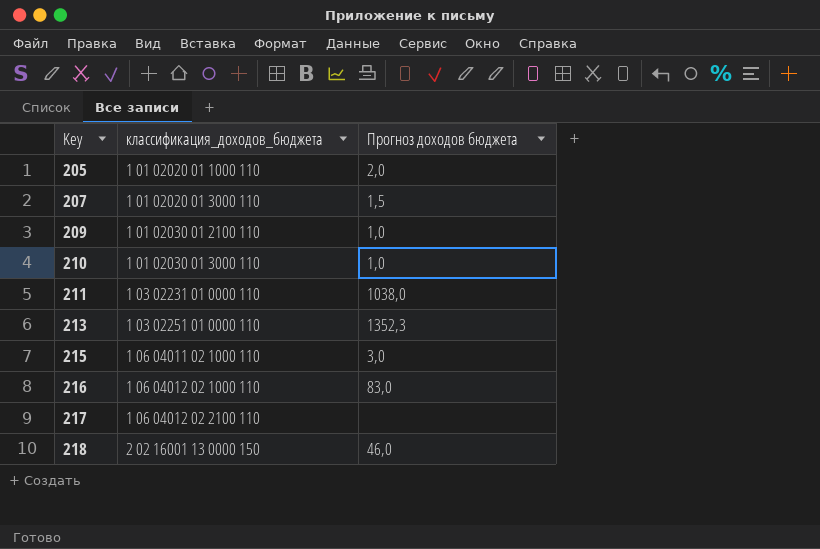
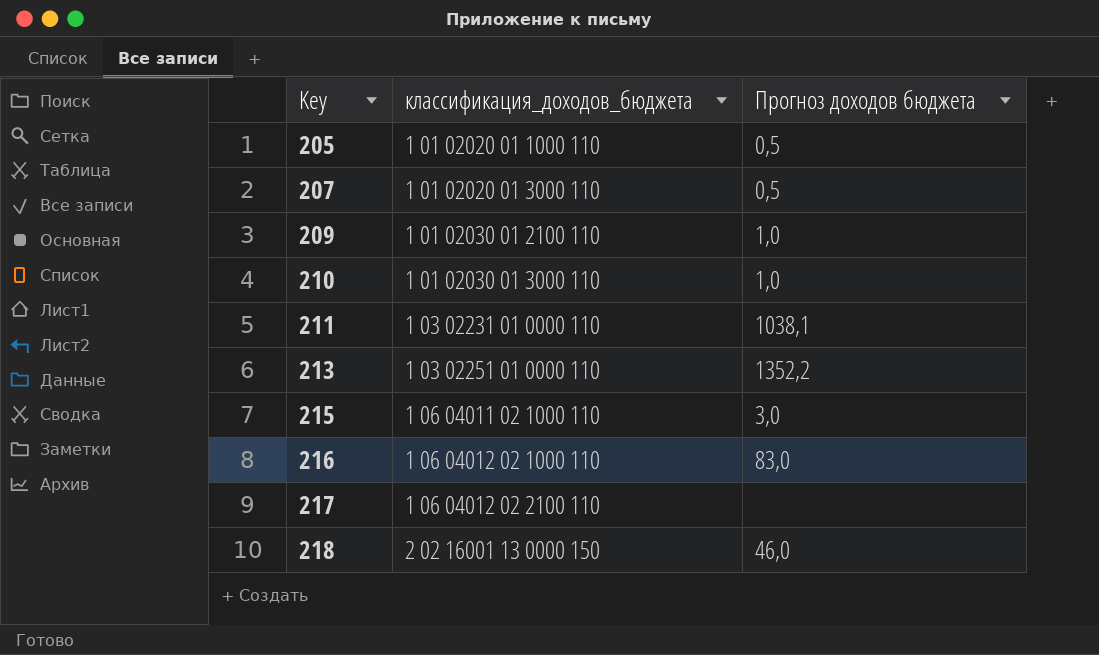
205 | Прогноз доходов бюджета: 2,0 -> 0,5
207 | Прогноз доходов бюджета: 1,5 -> 0,5
211 | Прогноз доходов бюджета: 1038,0 -> 1038,1
213 | Прогноз доходов бюджета: 1352,3 -> 1352,2

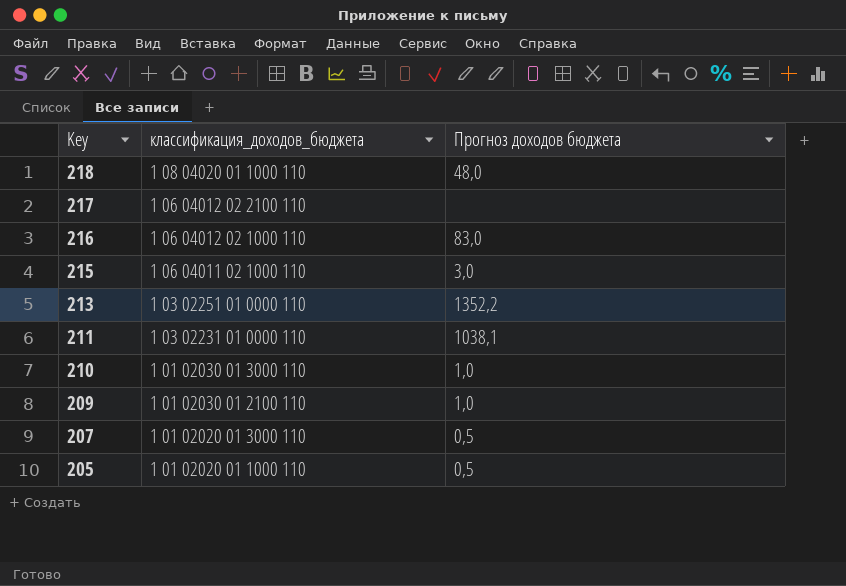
row order: Key ascending -> Key descending
218 | классификация_доходов_бюджета: 2 02 16001 13 0000 150 -> 1 08 04020 01 1000 110
218 | Прогноз доходов бюджета: 46,0 -> 48,0

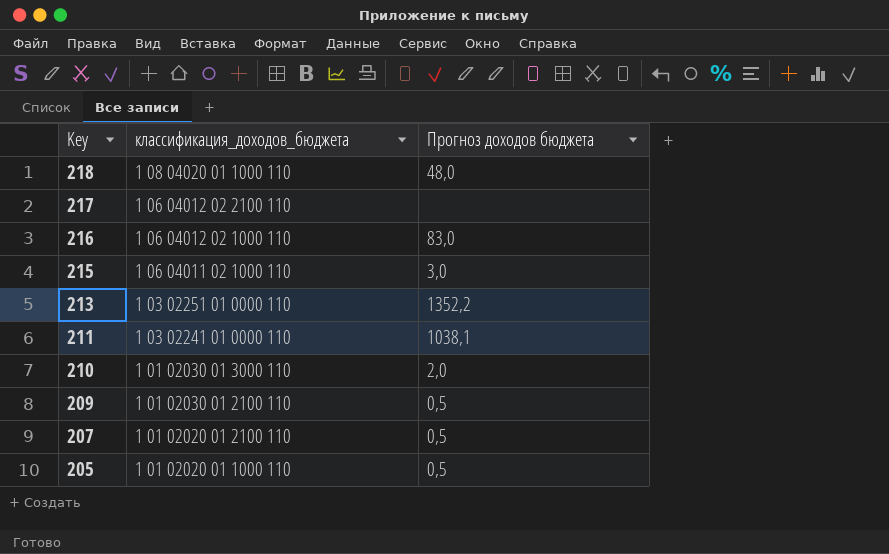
211 | классификация_доходов_бюджета: 1 03 02231 01 0000 110 -> 1 03 02241 01 0000 110
210 | Прогноз доходов бюджета: 1,0 -> 2,0
209 | Прогноз доходов бюджета: 1,0 -> 0,5
207 | классификация_доходов_бюджета: 1 01 02020 01 3000 110 -> 1 01 02020 01 2100 110

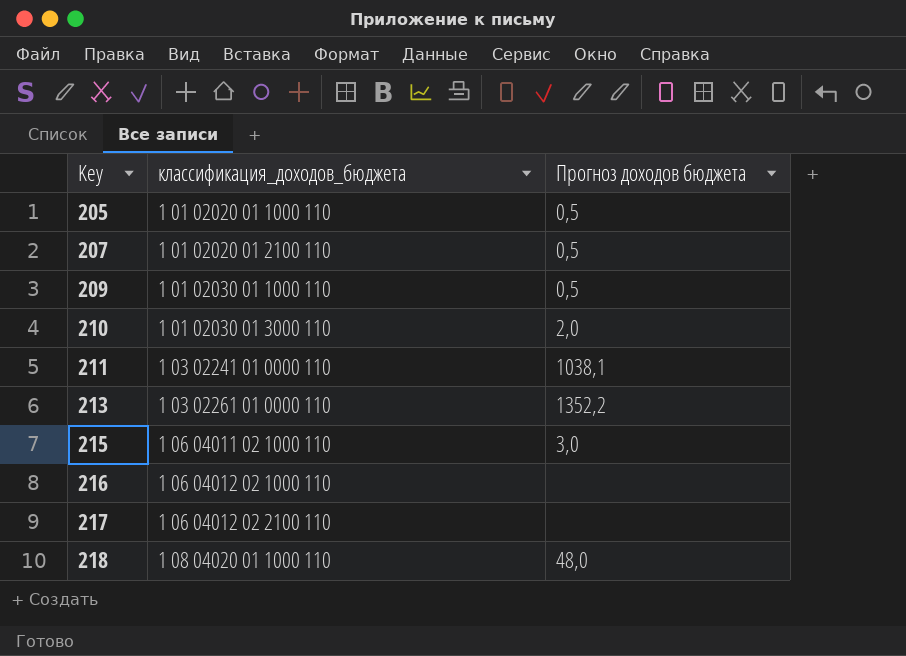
row order: Key descending -> Key ascending
209 | классификация_доходов_бюджета: 1 01 02030 01 2100 110 -> 1 01 02030 01 1000 110
213 | классификация_доходов_бюджета: 1 03 02251 01 0000 110 -> 1 03 02261 01 0000 110
216 | Прогноз доходов бюджета: 83,0 -> none

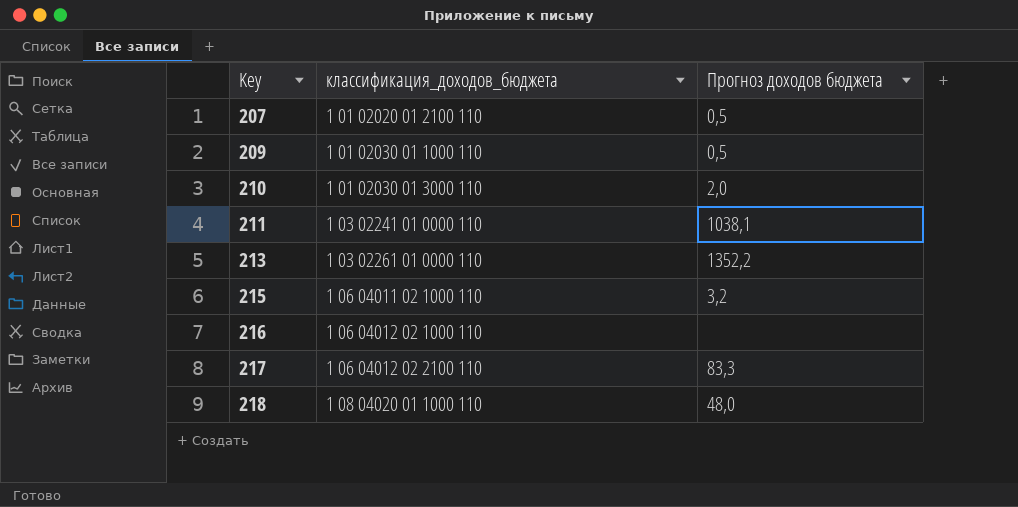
row 205: 1 01 02020 01 1000 110 | 0,5 -> none
215 | Прогноз доходов бюджета: 3,0 -> 3,2
217 | Прогноз доходов бюджета: none -> 83,3

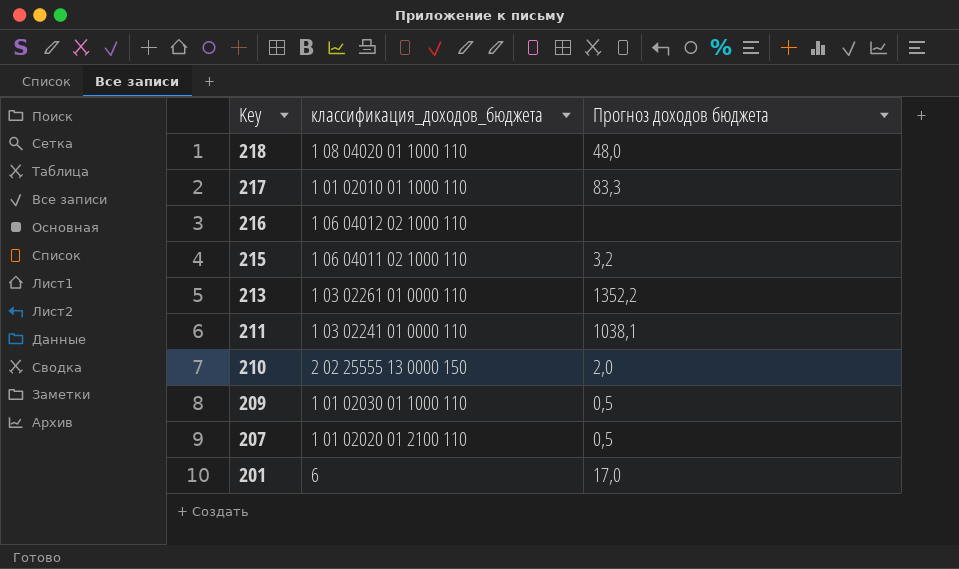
row order: Key ascending -> Key descending
217 | классификация_доходов_бюджета: 1 06 04012 02 2100 110 -> 1 01 02010 01 1000 110
210 | классификация_доходов_бюджета: 1 01 02030 01 3000 110 -> 2 02 25555 13 0000 150
row 201: none -> 6 | 17,0

